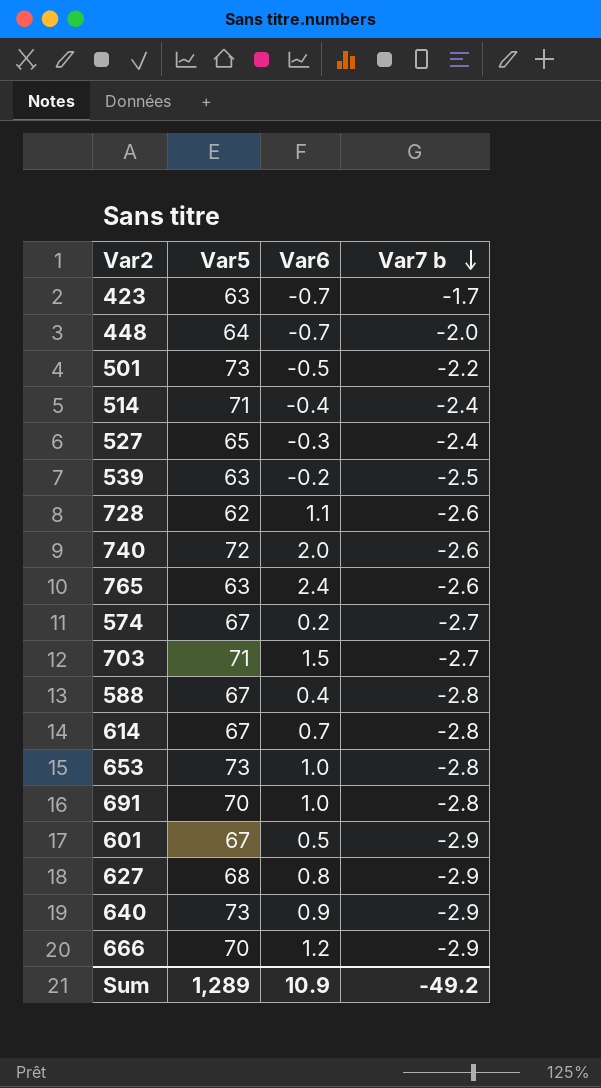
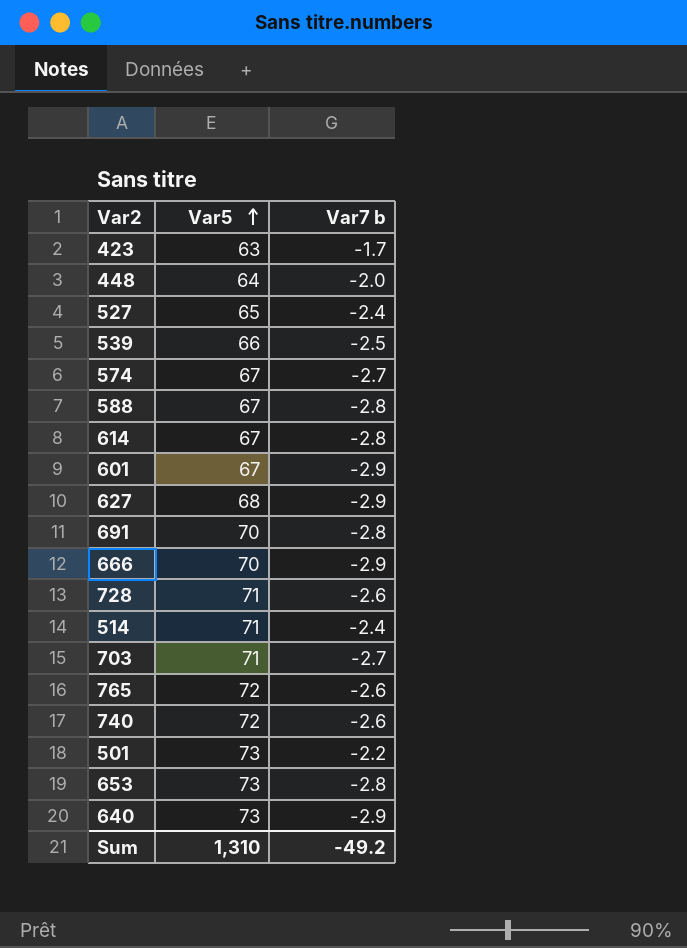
row order: Var7 b descending -> Var5 ascending
column Var6 | position: 3 -> none
539 | Var5: 63 -> 66
728 | Var5: 62 -> 71
765 | Var5: 63 -> 72
Sum | Var5: 1,289 -> 1,310

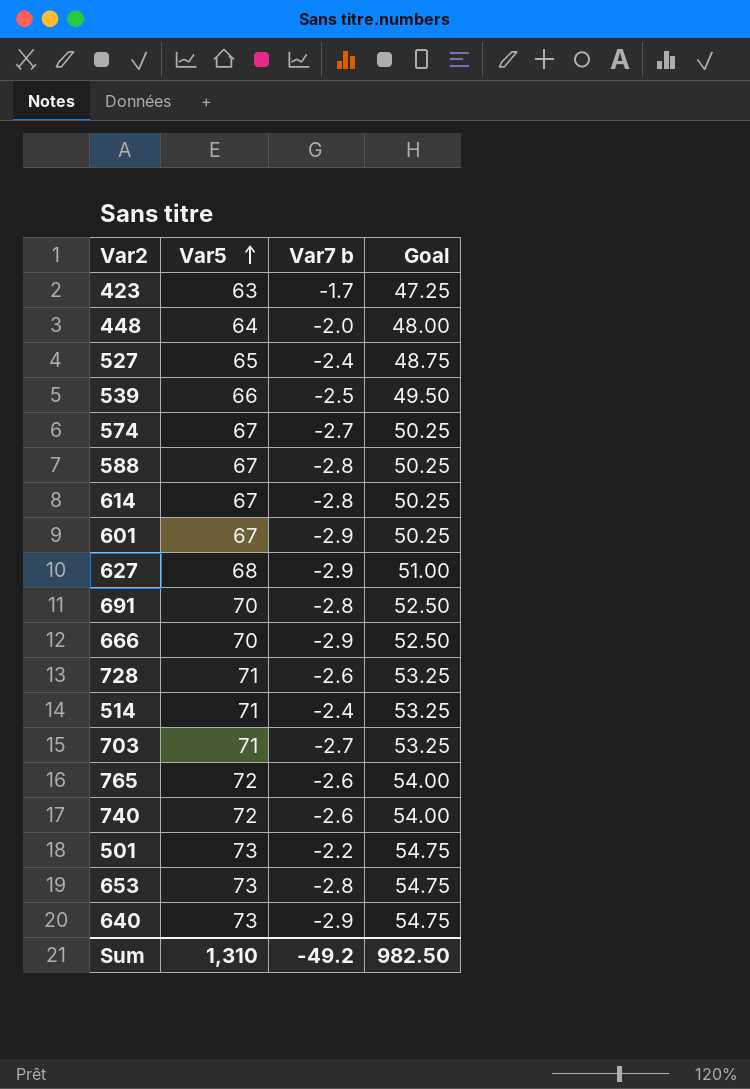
column Goal | formula: none -> [Var5] * 0.75

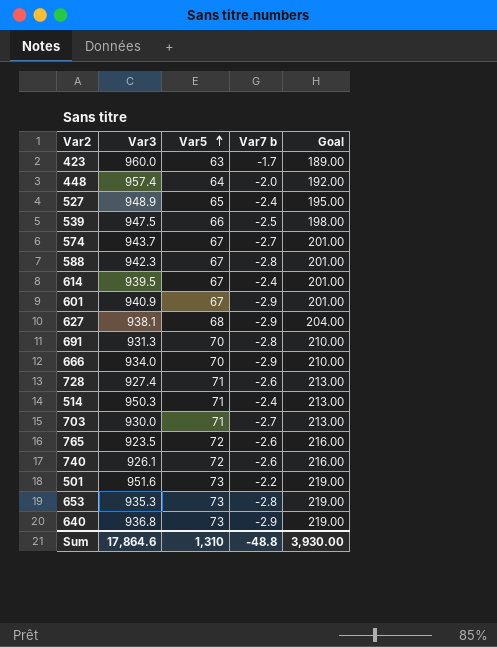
column Var3 | position: none -> 2
column Goal | formula: [Var5] * 0.75 -> [Var5] * 3
614 | Var7 b: -2.8 -> -2.4
Sum | Var7 b: -49.2 -> -48.8
Sum | Goal: 982.50 -> 3,930.00

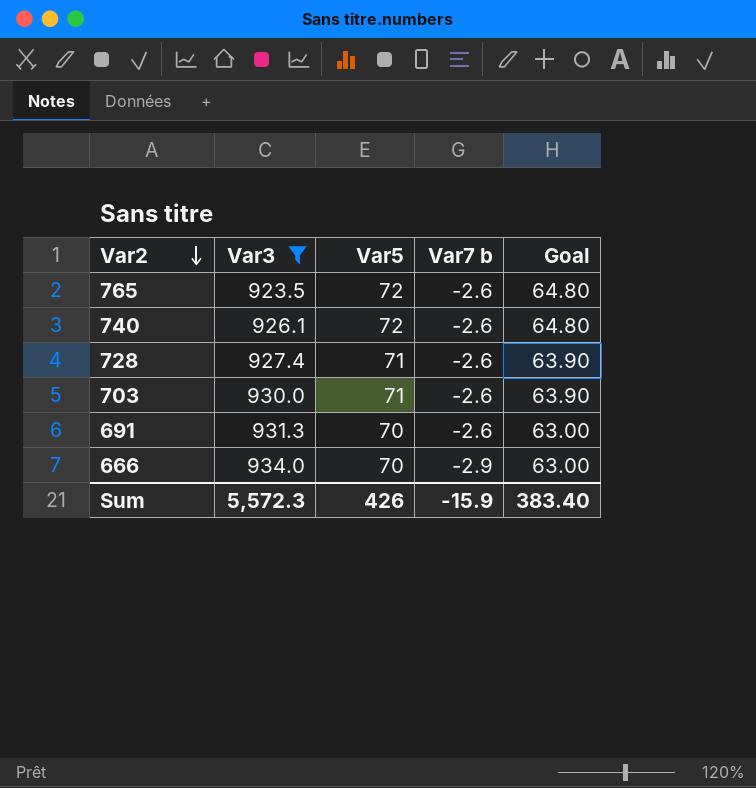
filter: none -> Var3 <= 934.0
row order: Var5 ascending -> Var2 descending
column Goal | formula: [Var5] * 3 -> [Var5] * 0.9
703 | Var7 b: -2.7 -> -2.6
691 | Var7 b: -2.8 -> -2.6
Sum | Var3: 17,864.6 -> 5,572.3
Sum | Var5: 1,310 -> 426
Sum | Var7 b: -48.8 -> -15.9
Sum | Goal: 3,930.00 -> 383.40

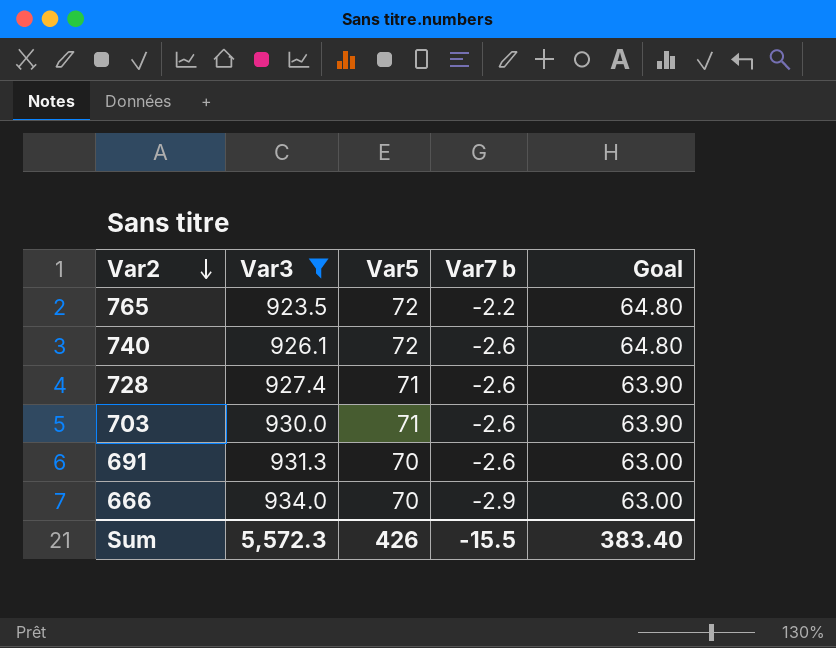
765 | Var7 b: -2.6 -> -2.2
Sum | Var7 b: -15.9 -> -15.5

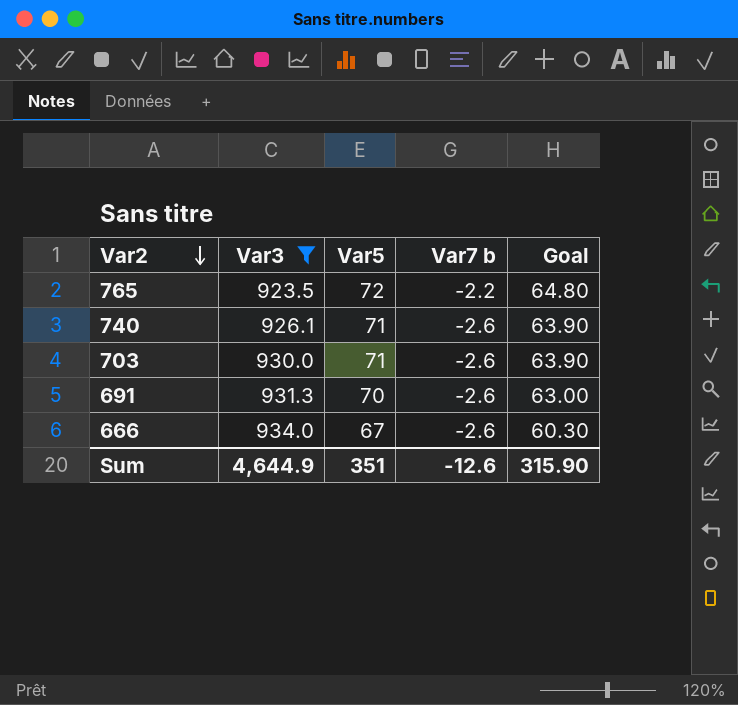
row 728: 927.4 | 71 | -2.6 | 63.90 -> none
740 | Var5: 72 -> 71
740 | Goal: 64.80 -> 63.90
666 | Var5: 70 -> 67
666 | Var7 b: -2.9 -> -2.6
666 | Goal: 63.00 -> 60.30
Sum | Var3: 5,572.3 -> 4,644.9
Sum | Var5: 426 -> 351
Sum | Var7 b: -15.5 -> -12.6
Sum | Goal: 383.40 -> 315.90

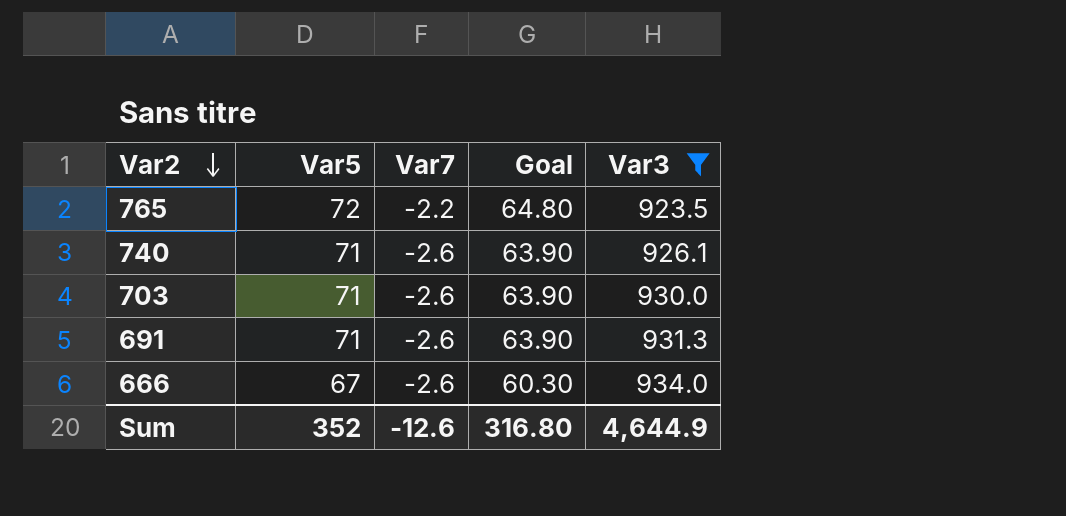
column name: Var7 b -> Var7
column Var3 | position: 2 -> 5
691 | Var5: 70 -> 71
691 | Goal: 63.00 -> 63.90
Sum | Var5: 351 -> 352
Sum | Goal: 315.90 -> 316.80

